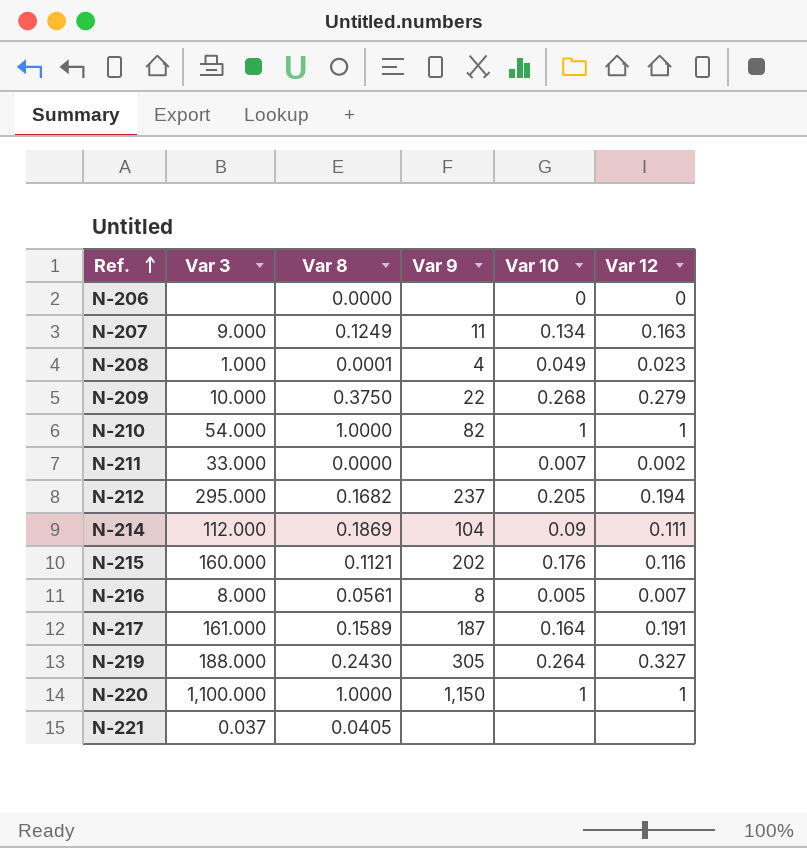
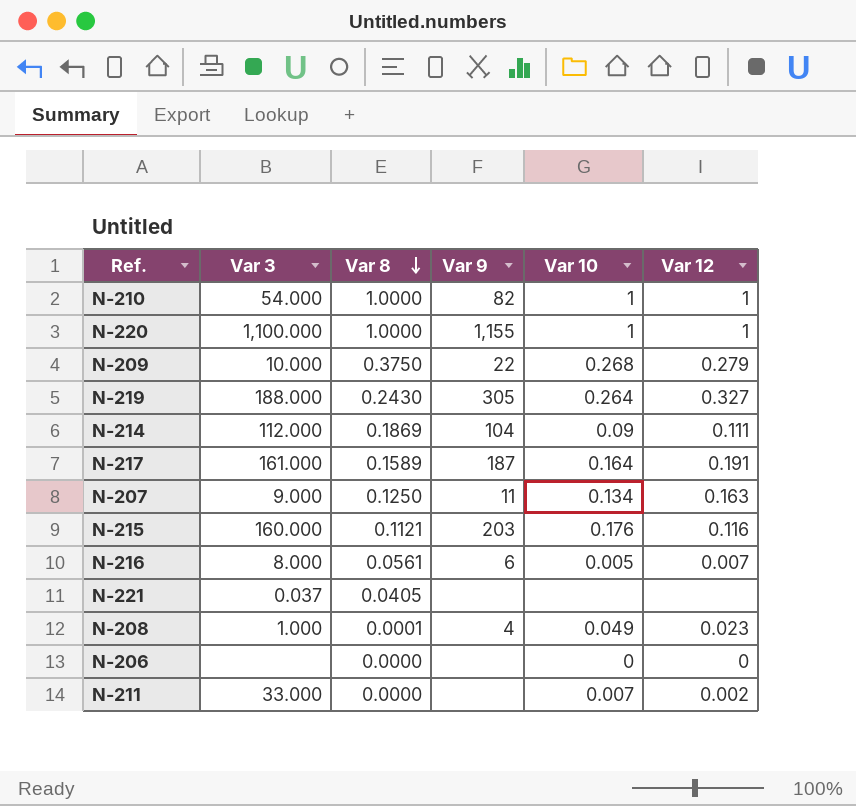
row order: Ref. ascending -> Var 8 descending
row N-212: 295.000 | 0.1682 | 237 | 0.205 | 0.194 -> none
N-220 | Var 9: 1,150 -> 1,155
N-207 | Var 8: 0.1249 -> 0.1250
N-215 | Var 9: 202 -> 203
N-216 | Var 9: 8 -> 6

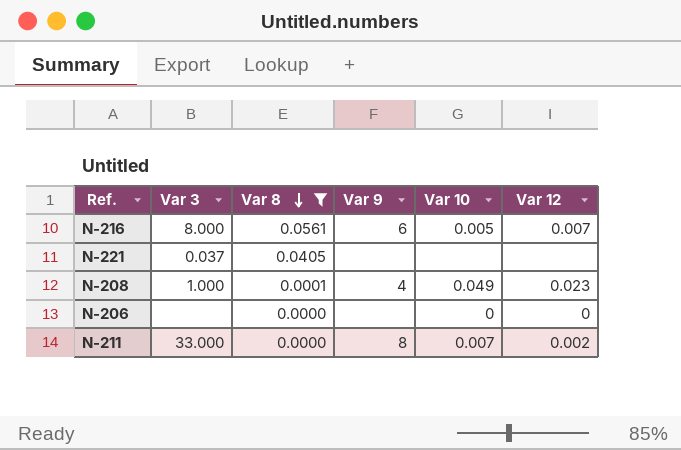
filter: none -> Var 8 <= 0.0561
N-211 | Var 9: none -> 8

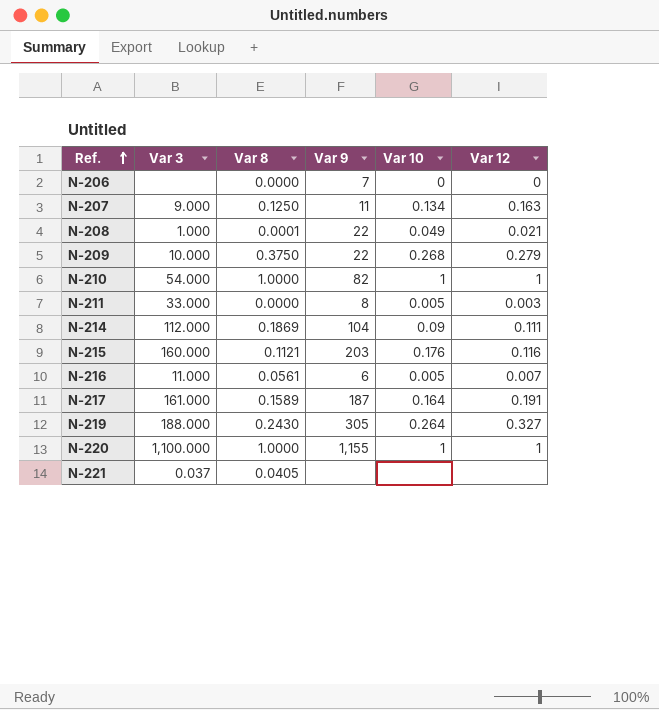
filter: Var 8 <= 0.0561 -> none
row order: Var 8 descending -> Ref. ascending
N-206 | Var 9: none -> 7
N-208 | Var 9: 4 -> 22
N-208 | Var 12: 0.023 -> 0.021
N-211 | Var 10: 0.007 -> 0.005
N-211 | Var 12: 0.002 -> 0.003
N-216 | Var 3: 8.000 -> 11.000

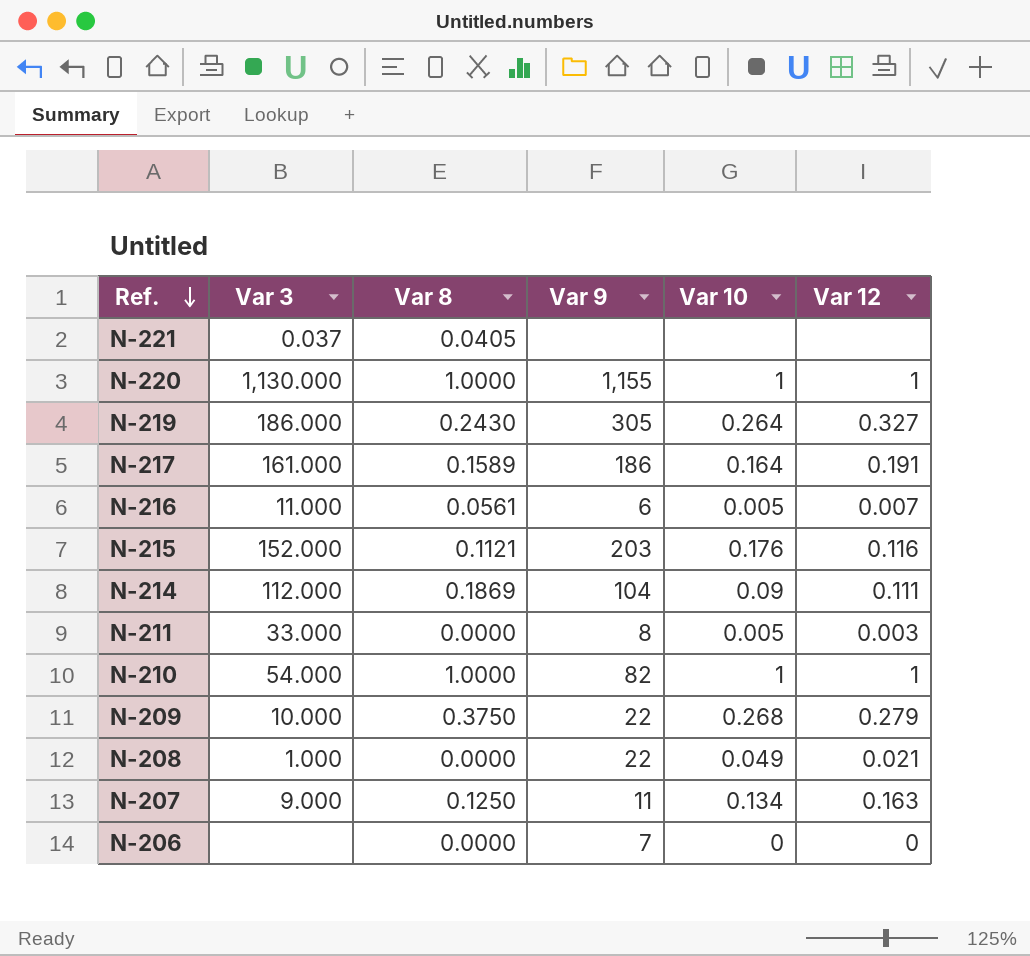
row order: Ref. ascending -> Ref. descending
N-220 | Var 3: 1,100.000 -> 1,130.000
N-219 | Var 3: 188.000 -> 186.000
N-217 | Var 9: 187 -> 186
N-215 | Var 3: 160.000 -> 152.000
N-208 | Var 8: 0.0001 -> 0.0000

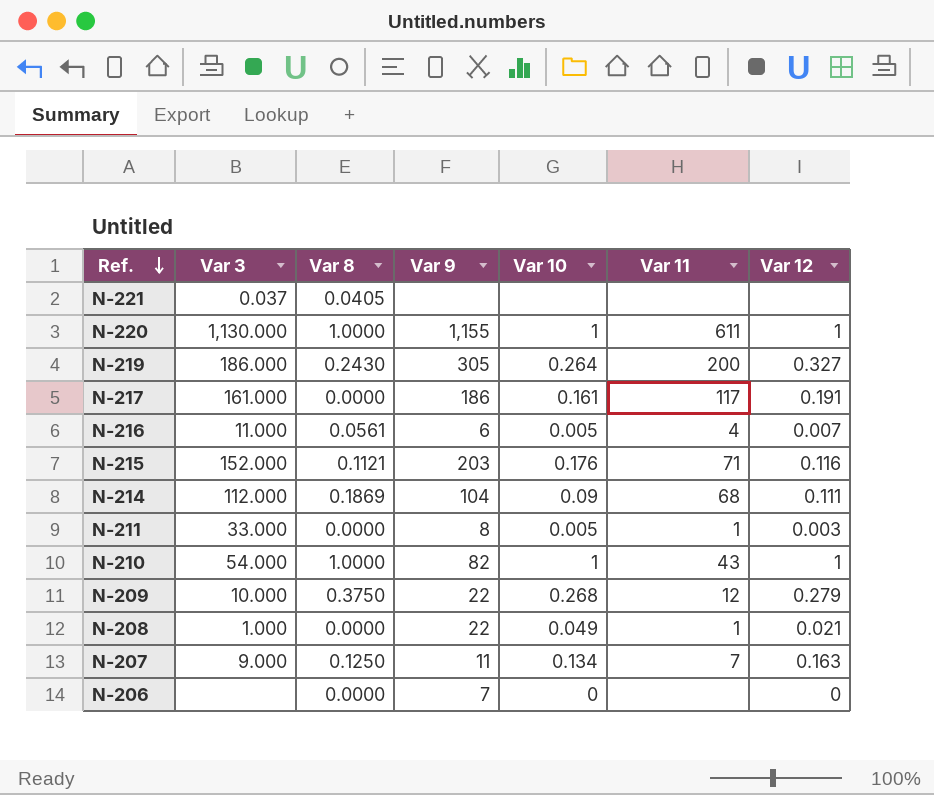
column Var 11 | position: none -> 6
N-217 | Var 8: 0.1589 -> 0.0000
N-217 | Var 10: 0.164 -> 0.161

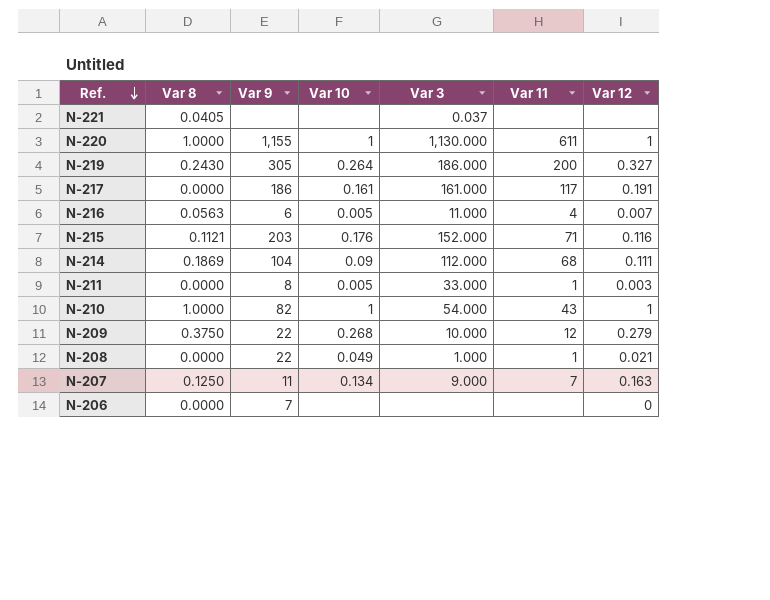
column Var 3 | position: 2 -> 5
N-216 | Var 8: 0.0561 -> 0.0563
N-206 | Var 10: 0 -> none

